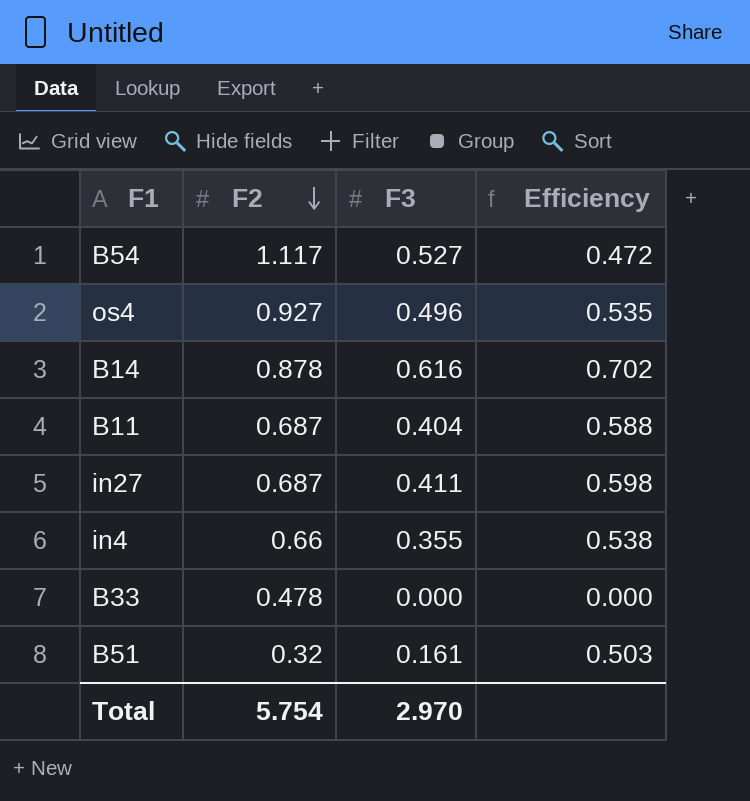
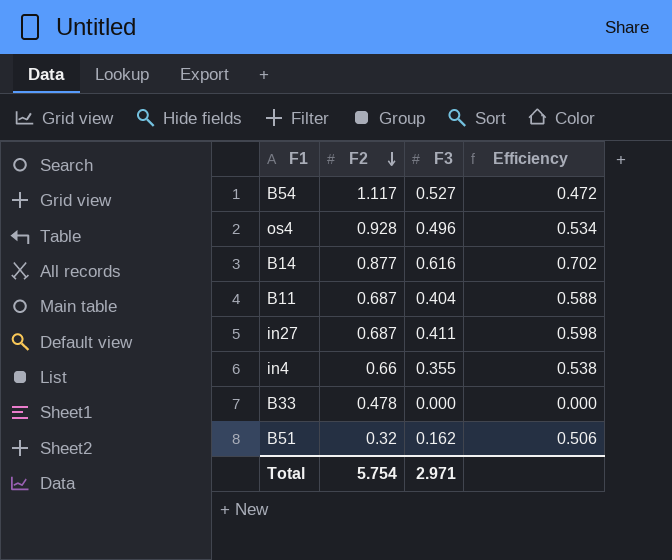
os4 | F2: 0.927 -> 0.928
os4 | Efficiency: 0.535 -> 0.534
B14 | F2: 0.878 -> 0.877
B51 | F3: 0.161 -> 0.162
B51 | Efficiency: 0.503 -> 0.506
Total | F3: 2.970 -> 2.971

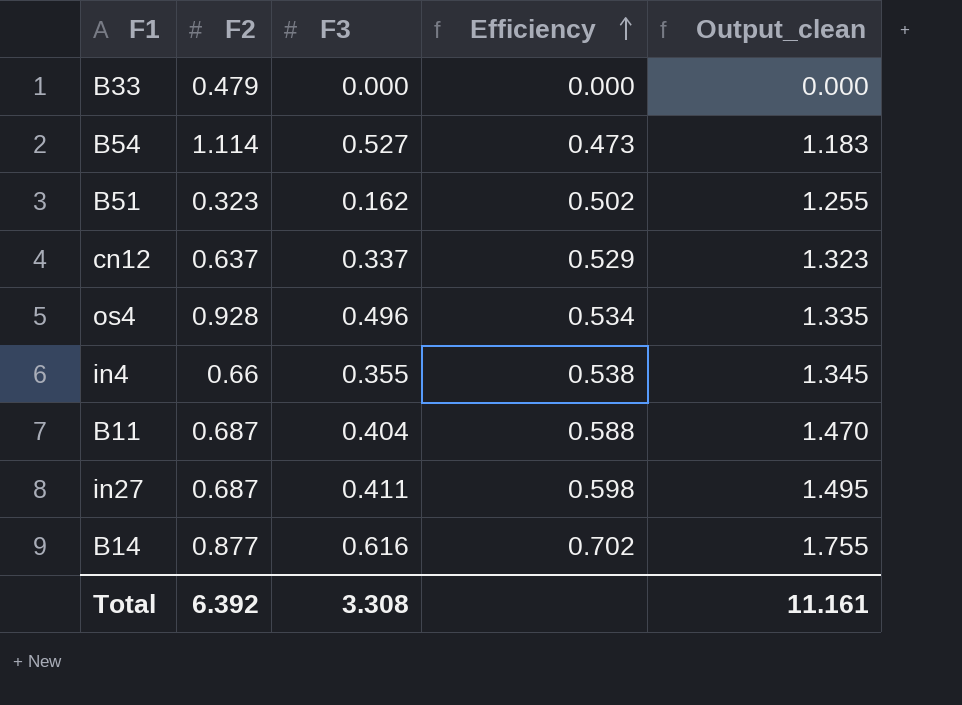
row order: F2 descending -> Efficiency ascending
column Output_clean | formula: none -> [Efficiency] * 2.5
B33 | F2: 0.478 -> 0.479
B54 | F2: 1.117 -> 1.114
B54 | Efficiency: 0.472 -> 0.473
B51 | F2: 0.32 -> 0.323
B51 | Efficiency: 0.506 -> 0.502
row cn12: none -> 0.637 | 0.337 | 0.529 | 1.323
Total | F2: 5.754 -> 6.392
Total | F3: 2.971 -> 3.308

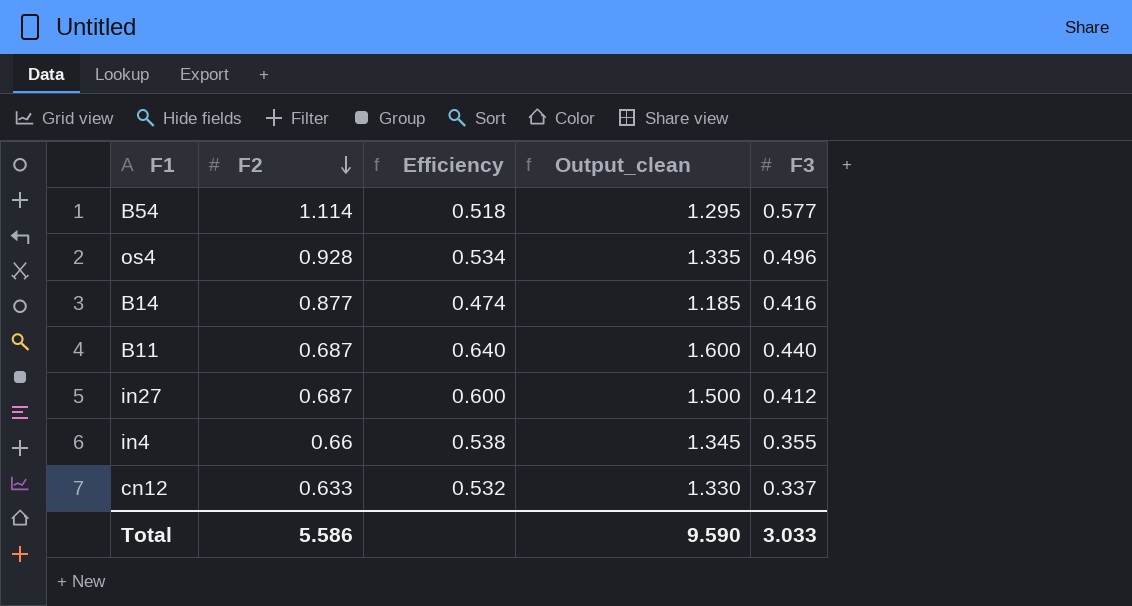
row order: Efficiency ascending -> F2 descending
column F3 | position: 3 -> 5
row B33: 0.479 | 0.000 | 0.000 | 0.000 -> none
row B51: 0.323 | 0.162 | 0.502 | 1.255 -> none
B54 | Efficiency: 0.473 -> 0.518
B54 | Output_clean: 1.183 -> 1.295
B54 | F3: 0.527 -> 0.577
B14 | Efficiency: 0.702 -> 0.474
B14 | Output_clean: 1.755 -> 1.185
B14 | F3: 0.616 -> 0.416
B11 | Efficiency: 0.588 -> 0.640
B11 | Output_clean: 1.470 -> 1.600
B11 | F3: 0.404 -> 0.440
in27 | Efficiency: 0.598 -> 0.600
in27 | Output_clean: 1.495 -> 1.500
in27 | F3: 0.411 -> 0.412
cn12 | F2: 0.637 -> 0.633
cn12 | Efficiency: 0.529 -> 0.532
cn12 | Output_clean: 1.323 -> 1.330
Total | F2: 6.392 -> 5.586
Total | Output_clean: 11.161 -> 9.590
Total | F3: 3.308 -> 3.033

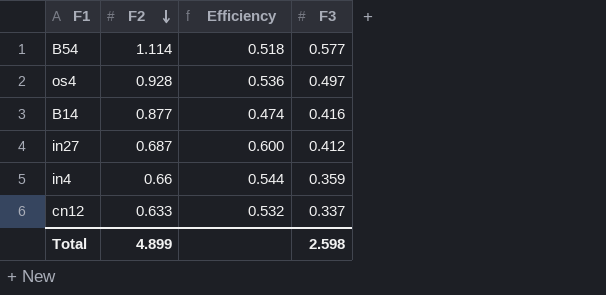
column Output_clean | formula: [Efficiency] * 2.5 -> none
row B11: 0.687 | 0.640 | 1.600 | 0.440 -> none
os4 | Efficiency: 0.534 -> 0.536
os4 | F3: 0.496 -> 0.497
in4 | Efficiency: 0.538 -> 0.544
in4 | F3: 0.355 -> 0.359
Total | F2: 5.586 -> 4.899
Total | F3: 3.033 -> 2.598

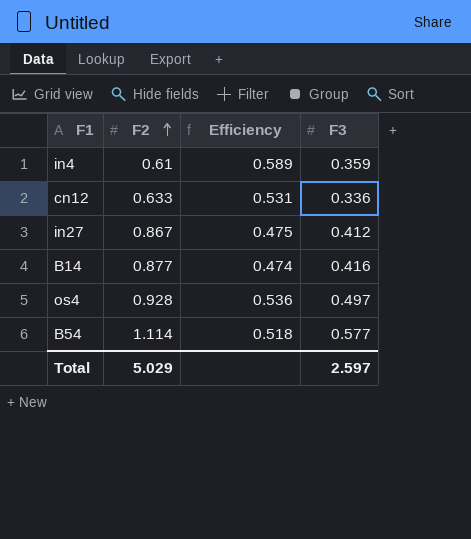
row order: F2 descending -> F2 ascending
in4 | F2: 0.66 -> 0.61
in4 | Efficiency: 0.544 -> 0.589
cn12 | Efficiency: 0.532 -> 0.531
cn12 | F3: 0.337 -> 0.336
in27 | F2: 0.687 -> 0.867
in27 | Efficiency: 0.600 -> 0.475
Total | F2: 4.899 -> 5.029
Total | F3: 2.598 -> 2.597

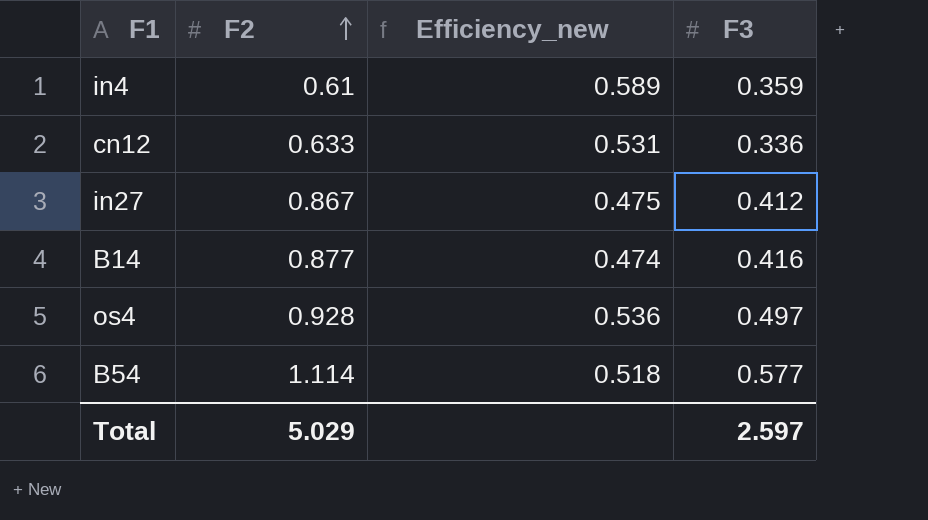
column name: Efficiency -> Efficiency_new

